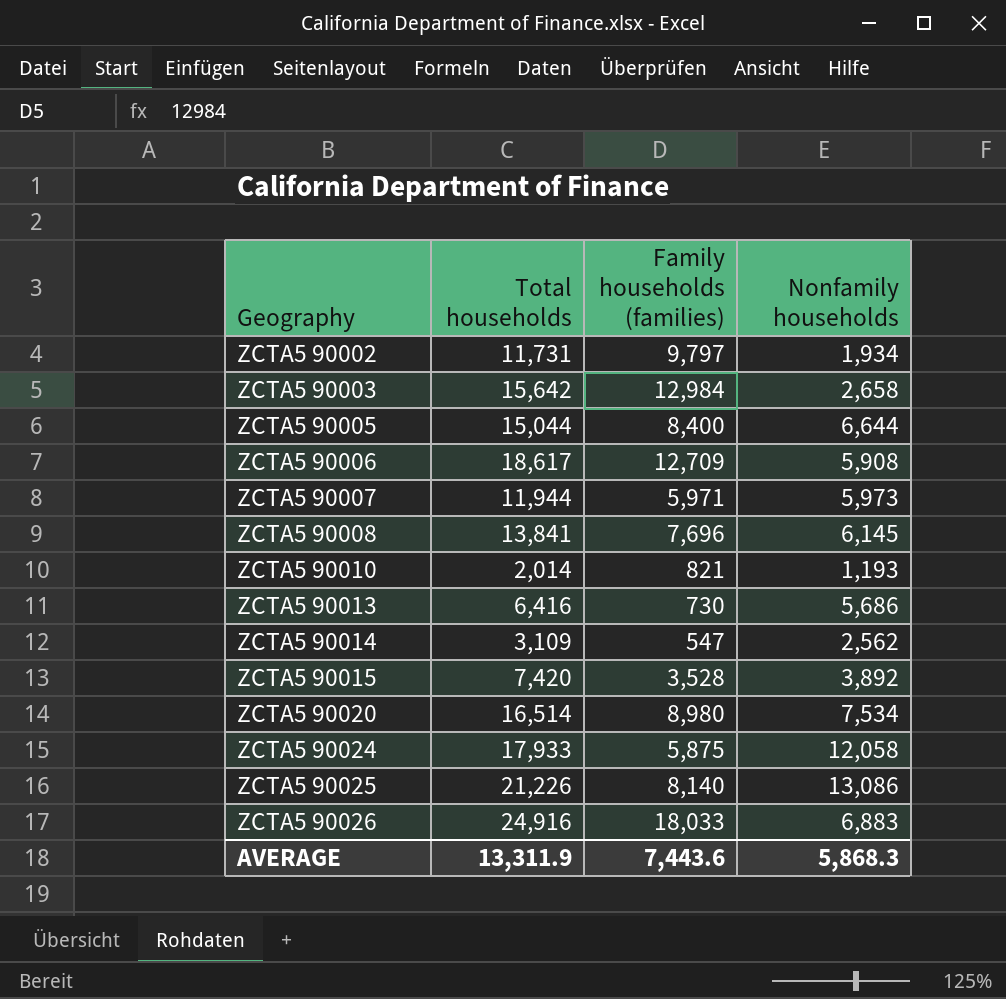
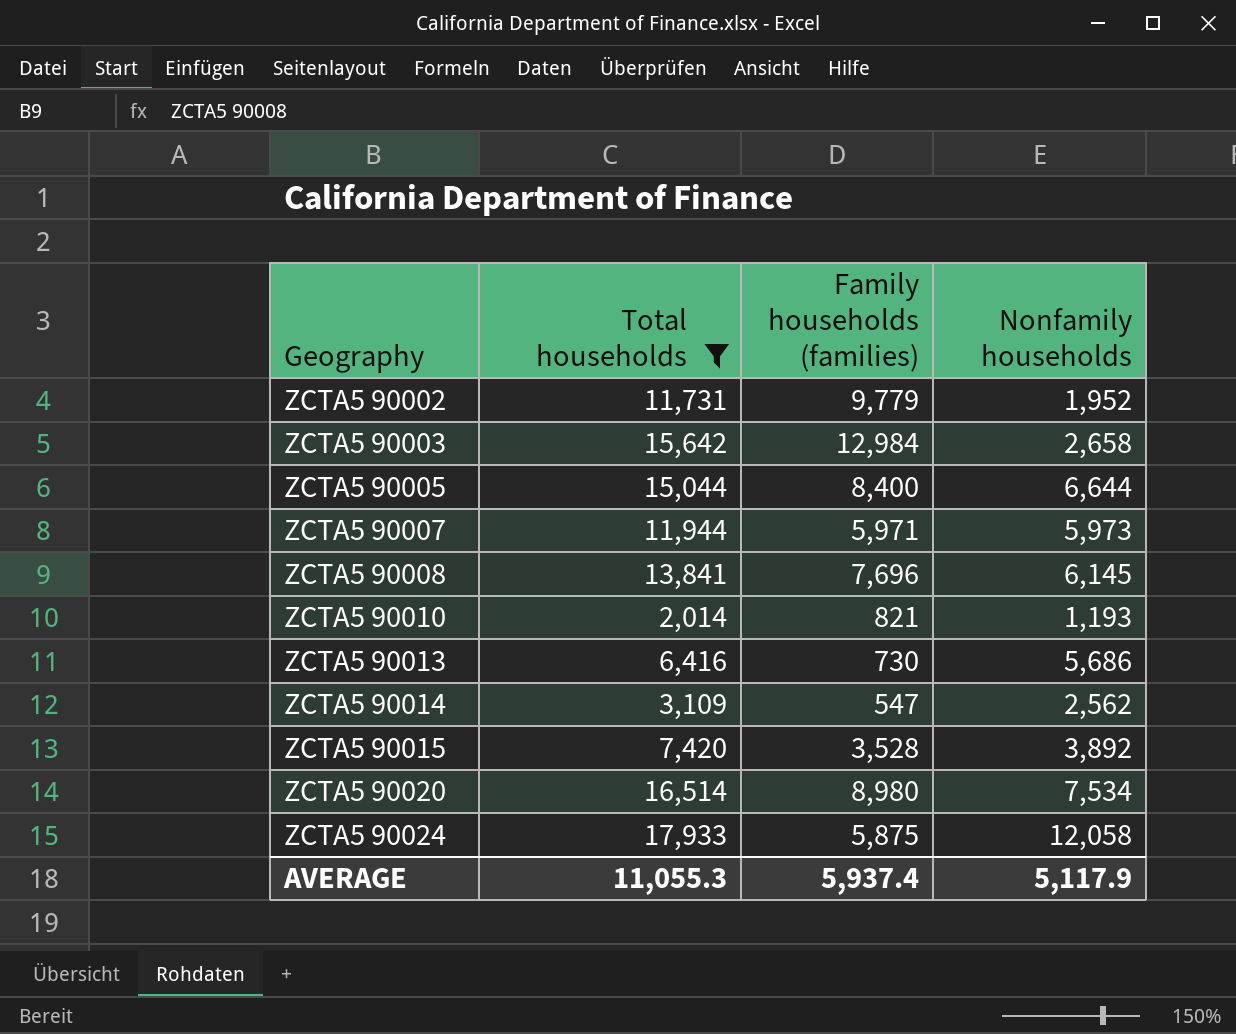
filter: none -> Total households <= 17,933
ZCTA5 90002 | Family households (families): 9,797 -> 9,779
ZCTA5 90002 | Nonfamily households: 1,934 -> 1,952
AVERAGE | Total households: 13,311.9 -> 11,055.3
AVERAGE | Family households (families): 7,443.6 -> 5,937.4
AVERAGE | Nonfamily households: 5,868.3 -> 5,117.9

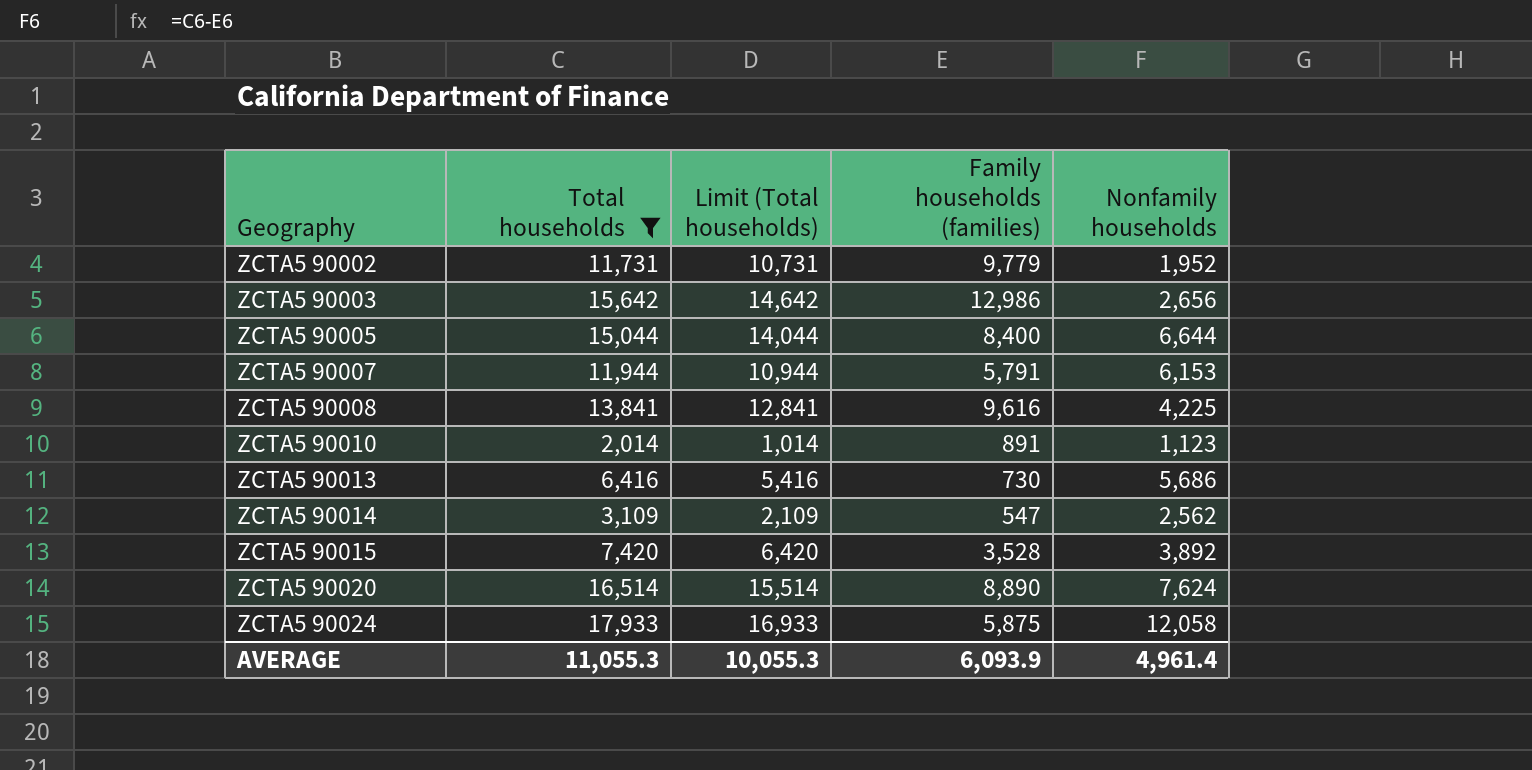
column Limit (Total households) | formula: none -> [Total households] - 1000
ZCTA5 90003 | Family households (families): 12,984 -> 12,986
ZCTA5 90003 | Nonfamily households: 2,658 -> 2,656
ZCTA5 90007 | Family households (families): 5,971 -> 5,791
ZCTA5 90007 | Nonfamily households: 5,973 -> 6,153
ZCTA5 90008 | Family households (families): 7,696 -> 9,616
ZCTA5 90008 | Nonfamily households: 6,145 -> 4,225
ZCTA5 90010 | Family households (families): 821 -> 891
ZCTA5 90010 | Nonfamily households: 1,193 -> 1,123
ZCTA5 90020 | Family households (families): 8,980 -> 8,890
ZCTA5 90020 | Nonfamily households: 7,534 -> 7,624
AVERAGE | Family households (families): 5,937.4 -> 6,093.9
AVERAGE | Nonfamily households: 5,117.9 -> 4,961.4

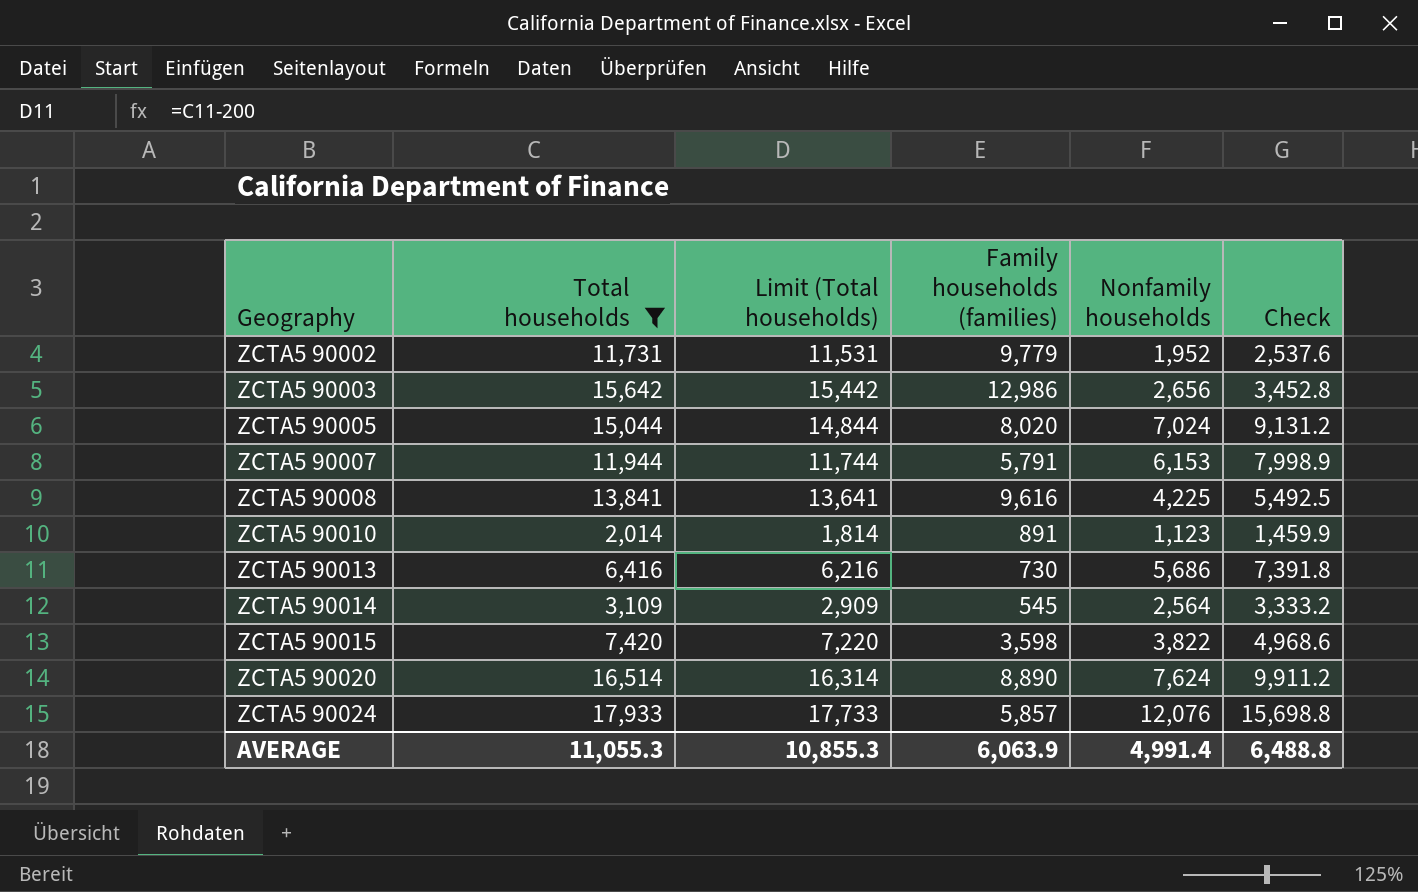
column Limit (Total households) | formula: [Total households] - 1000 -> [Total households] - 200
column Check | formula: none -> [Nonfamily households] * 1.3
ZCTA5 90005 | Family households (families): 8,400 -> 8,020
ZCTA5 90005 | Nonfamily households: 6,644 -> 7,024
ZCTA5 90014 | Family households (families): 547 -> 545
ZCTA5 90014 | Nonfamily households: 2,562 -> 2,564
ZCTA5 90015 | Family households (families): 3,528 -> 3,598
ZCTA5 90015 | Nonfamily households: 3,892 -> 3,822
ZCTA5 90024 | Family households (families): 5,875 -> 5,857
ZCTA5 90024 | Nonfamily households: 12,058 -> 12,076
AVERAGE | Limit (Total households): 10,055.3 -> 10,855.3
AVERAGE | Family households (families): 6,093.9 -> 6,063.9
AVERAGE | Nonfamily households: 4,961.4 -> 4,991.4

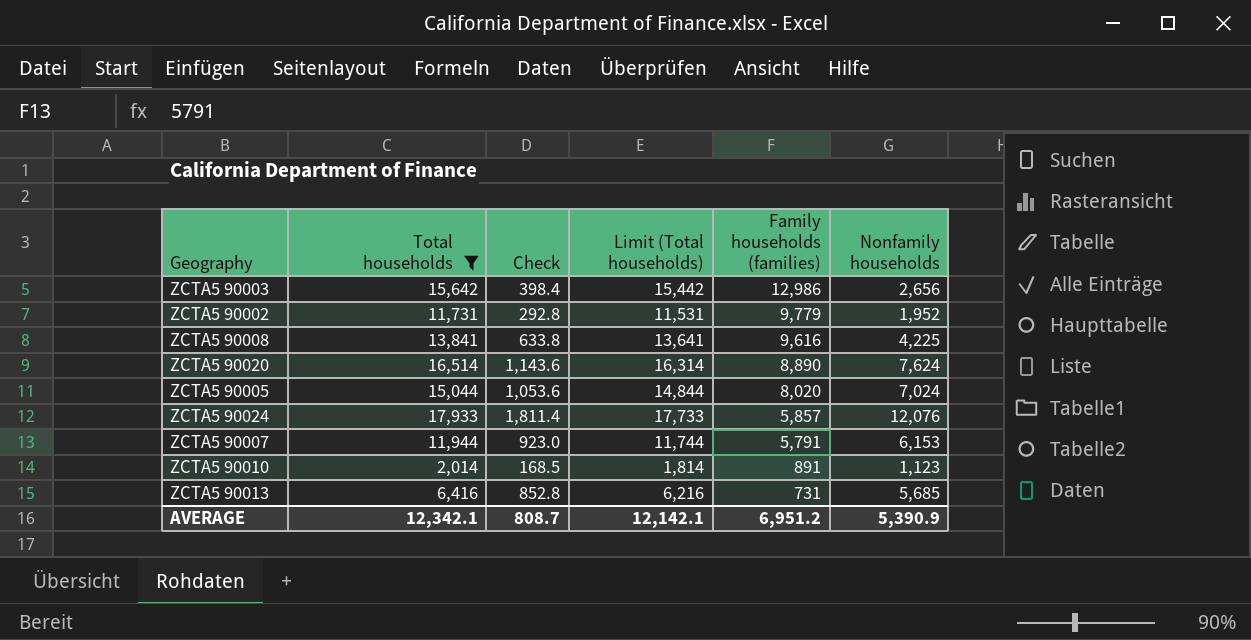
row order: Geography ascending -> Family households (families) descending
column Check | formula: [Nonfamily households] * 1.3 -> [Nonfamily households] * 0.15
column Check | position: 6 -> 3
row ZCTA5 90014: 3,109 | 2,909 | 545 | 2,564 | 3,333.2 -> none
row ZCTA5 90015: 7,420 | 7,220 | 3,598 | 3,822 | 4,968.6 -> none
ZCTA5 90013 | Family households (families): 730 -> 731
ZCTA5 90013 | Nonfamily households: 5,686 -> 5,685
AVERAGE | Total households: 11,055.3 -> 12,342.1
AVERAGE | Check: 6,488.8 -> 808.7
AVERAGE | Limit (Total households): 10,855.3 -> 12,142.1
AVERAGE | Family households (families): 6,063.9 -> 6,951.2
AVERAGE | Nonfamily households: 4,991.4 -> 5,390.9

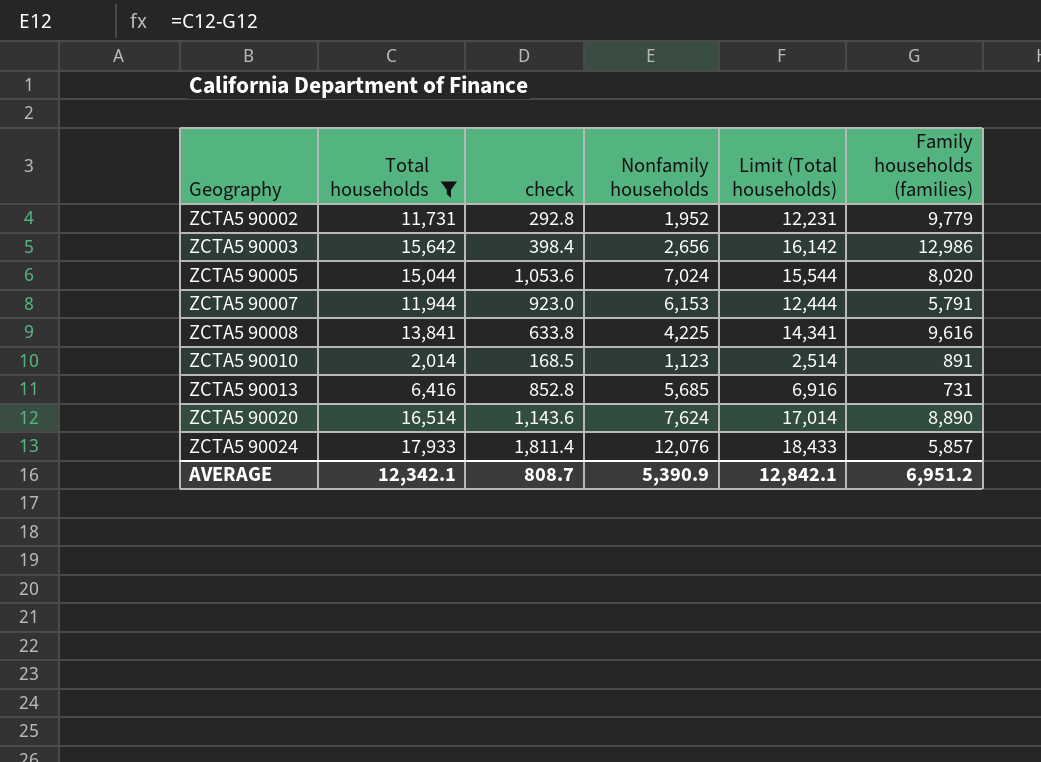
row order: Family households (families) descending -> Geography ascending
column name: Check -> check
column Nonfamily households | position: 6 -> 4
column Limit (Total households) | formula: [Total households] - 200 -> [Total households] + 500
AVERAGE | Limit (Total households): 12,142.1 -> 12,842.1

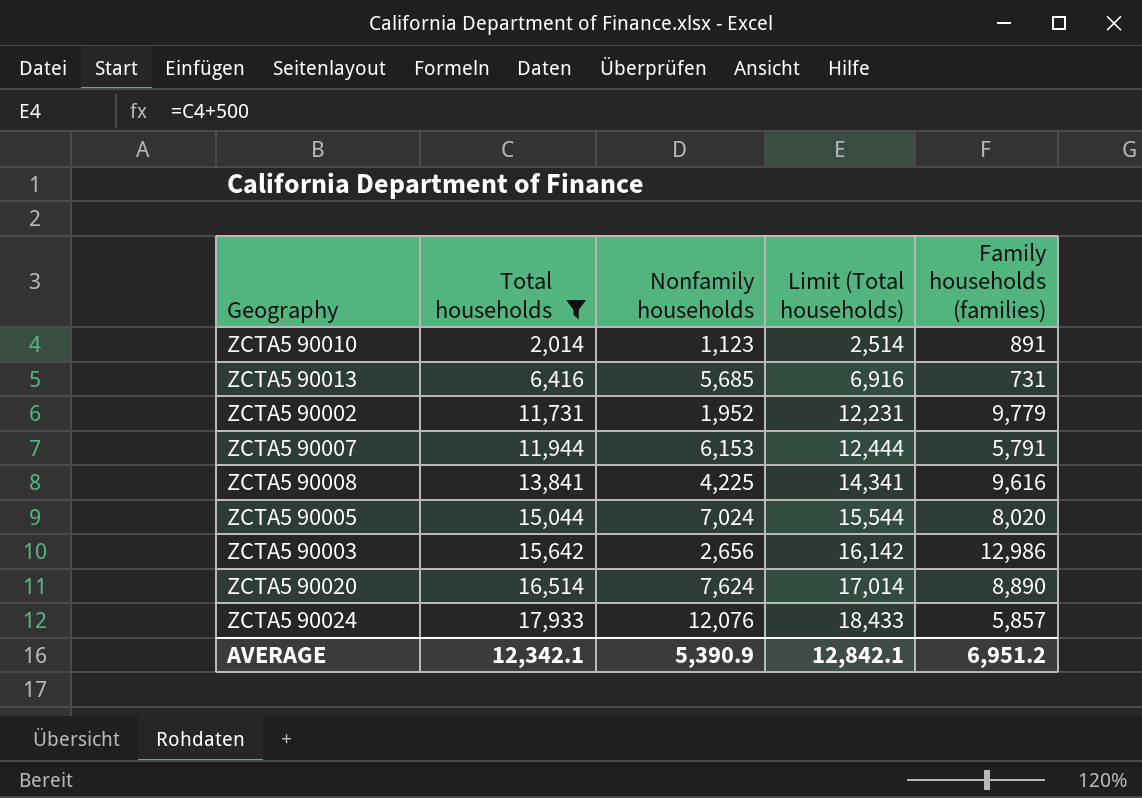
row order: Geography ascending -> Total households ascending
column check | formula: [Nonfamily households] * 0.15 -> none

